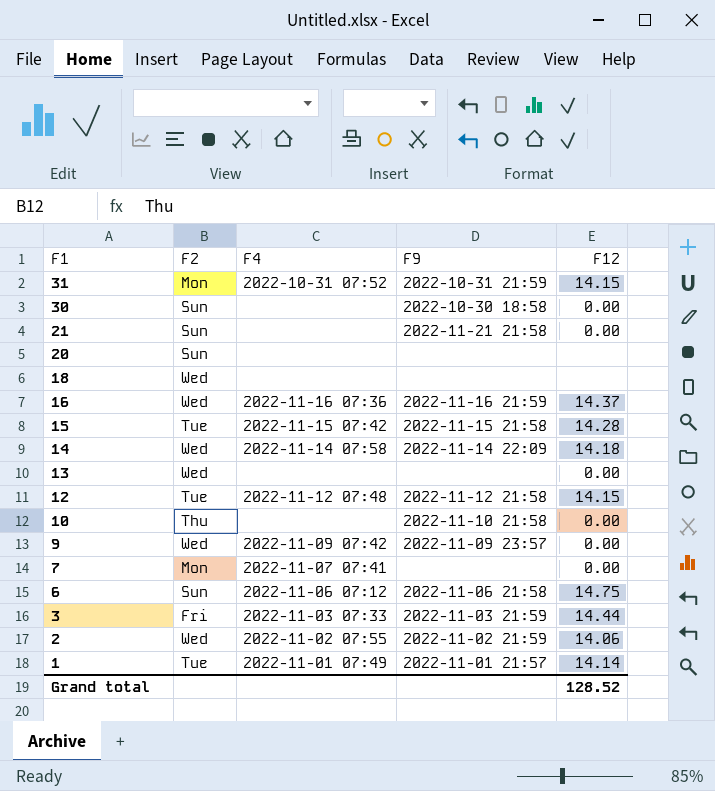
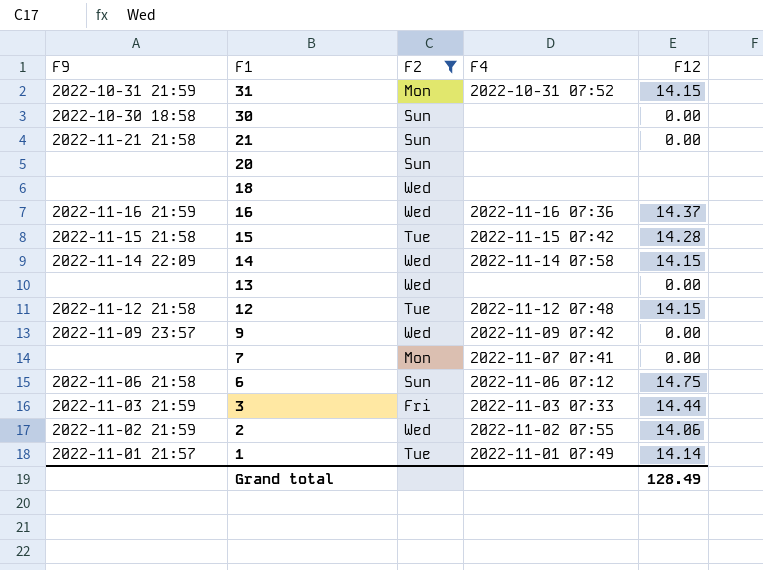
filter: none -> F2 != Thu
column F9 | position: 4 -> 1
14 | F12: 14.18 -> 14.15
Grand total | F12: 128.52 -> 128.49

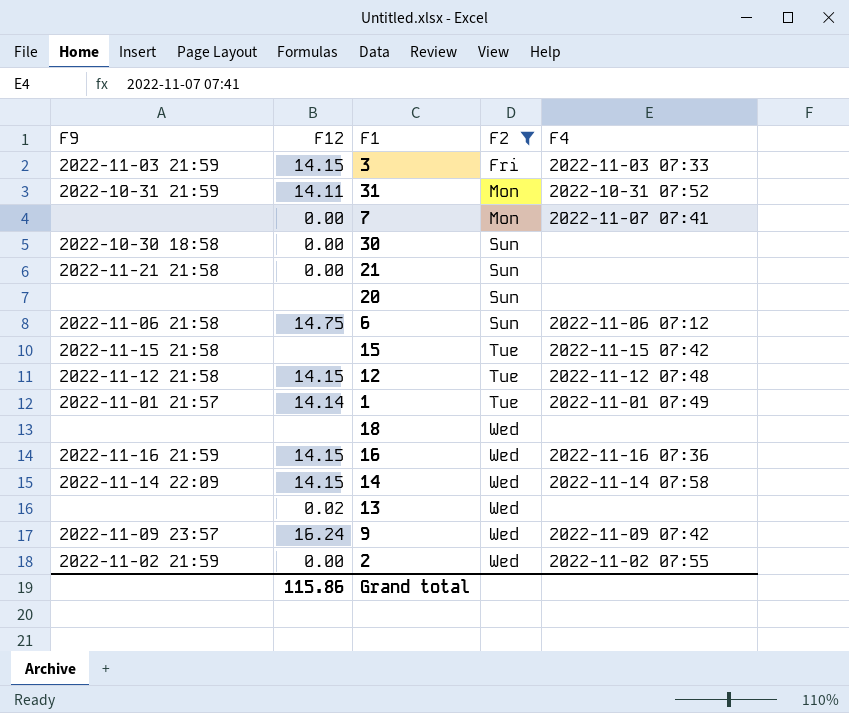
row order: F1 descending -> F2 ascending
column F12 | position: 5 -> 2
3 | F12: 14.44 -> 14.15
31 | F12: 14.15 -> 14.11
15 | F12: 14.28 -> none
16 | F12: 14.37 -> 14.15
13 | F12: 0.00 -> 0.02
9 | F12: 0.00 -> 16.24
2 | F12: 14.06 -> 0.00
Grand total | F12: 128.49 -> 115.86

